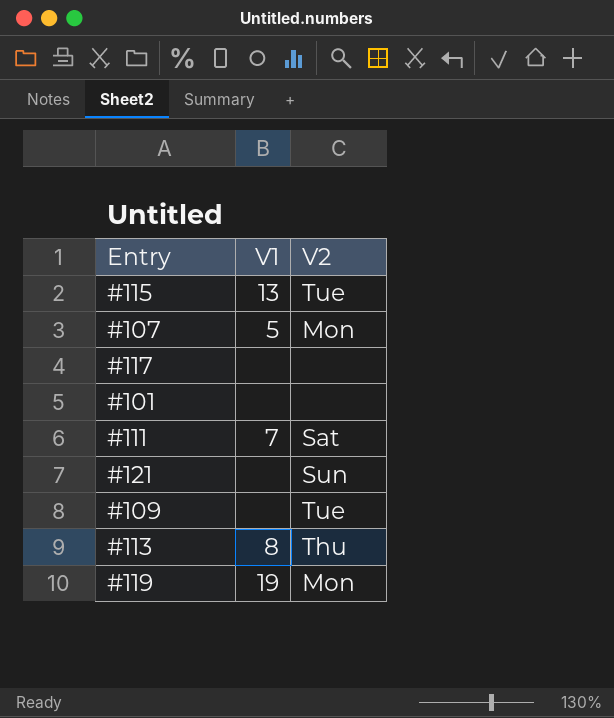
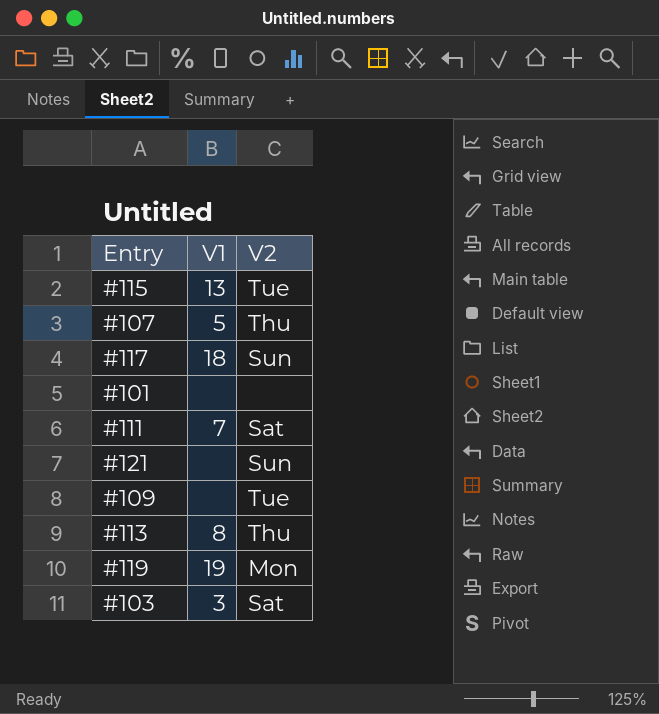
#107 | V2: Mon -> Thu
#117 | V1: none -> 18
#117 | V2: none -> Sun
row #103: none -> 3 | Sat

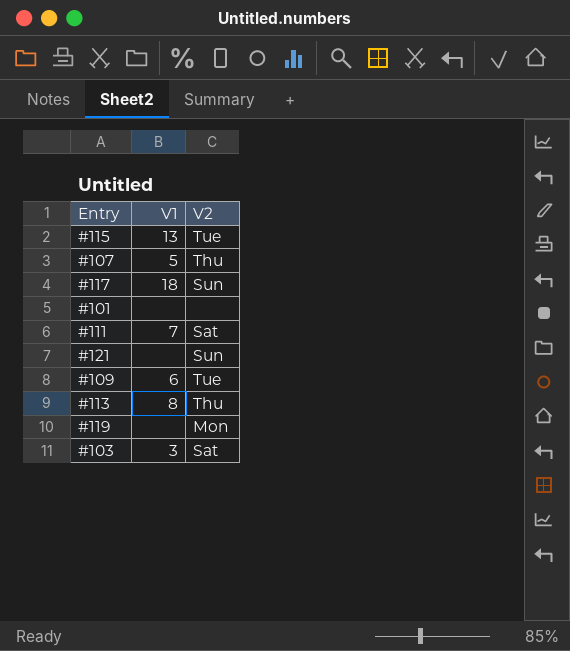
#109 | V1: none -> 6
#119 | V1: 19 -> none

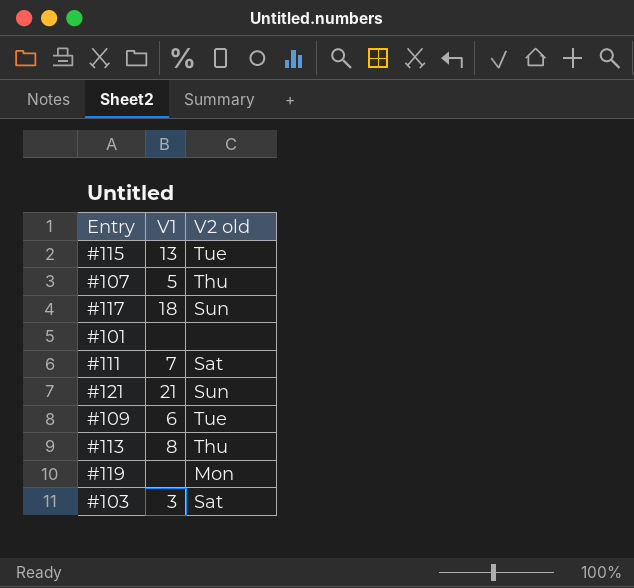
column name: V2 -> V2 old
#121 | V1: none -> 21

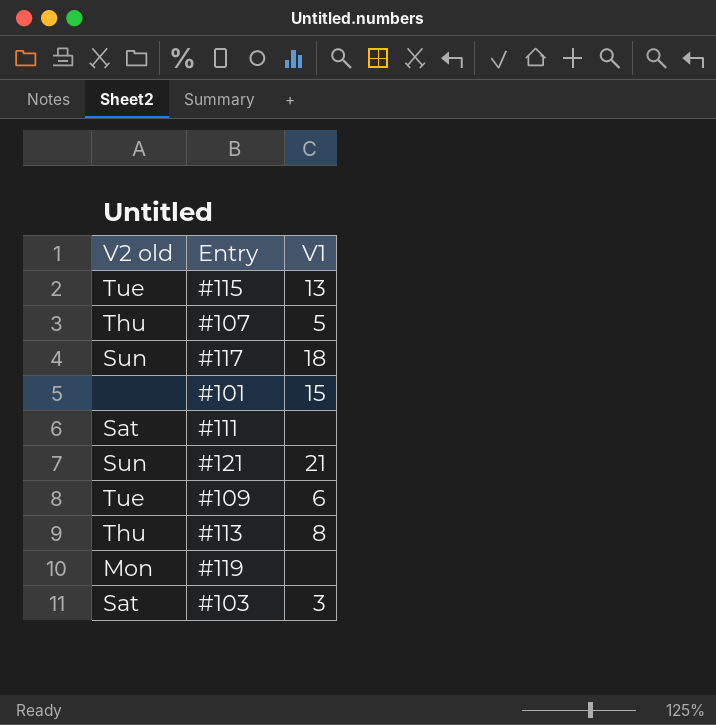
column V2 old | position: 3 -> 1
#101 | V1: none -> 15
#111 | V1: 7 -> none

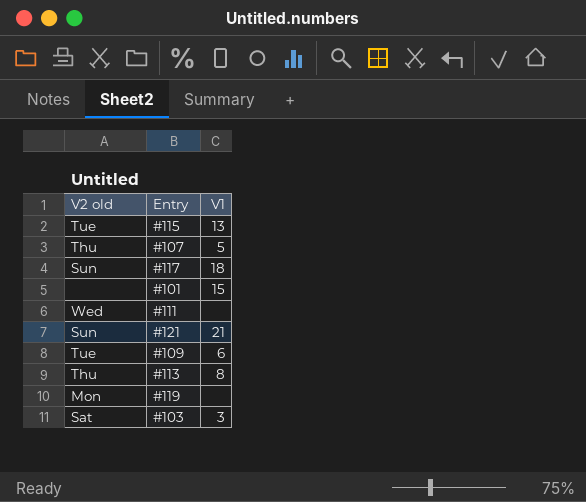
#111 | V2 old: Sat -> Wed

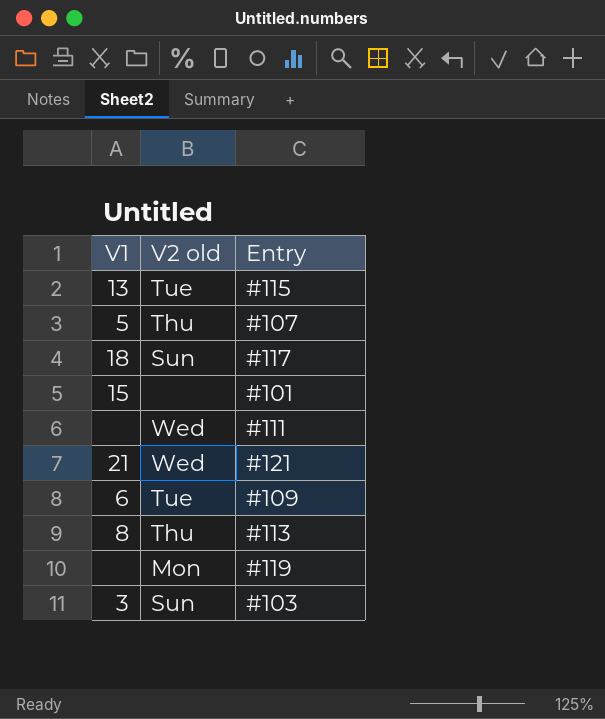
column V1 | position: 3 -> 1
#121 | V2 old: Sun -> Wed
#103 | V2 old: Sat -> Sun

